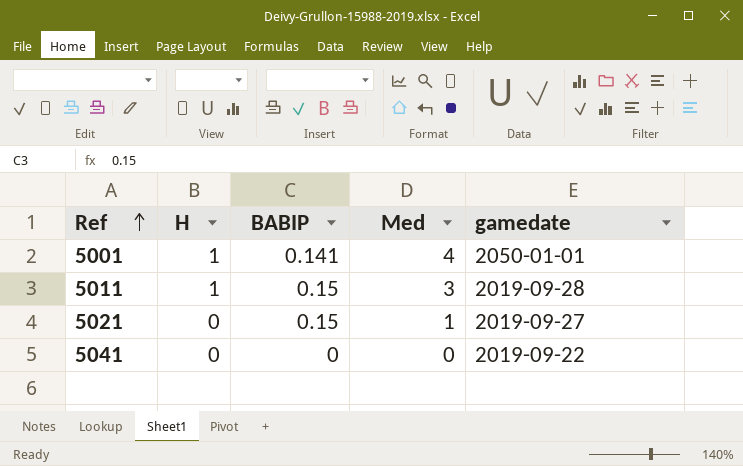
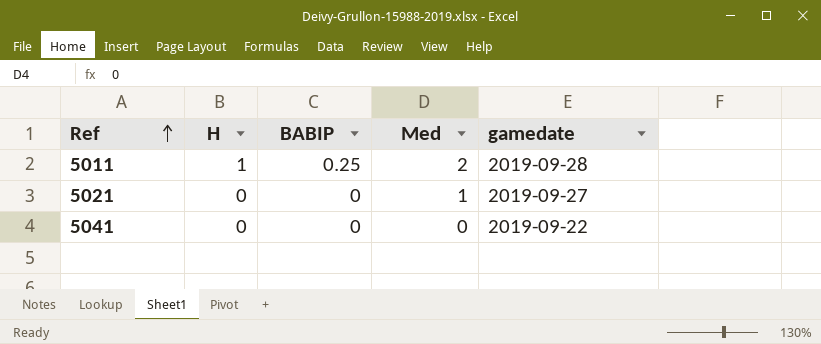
row 5001: 1 | 0.141 | 4 | 2050-01-01 -> none
5011 | BABIP: 0.15 -> 0.25
5011 | Med: 3 -> 2
5021 | BABIP: 0.15 -> 0

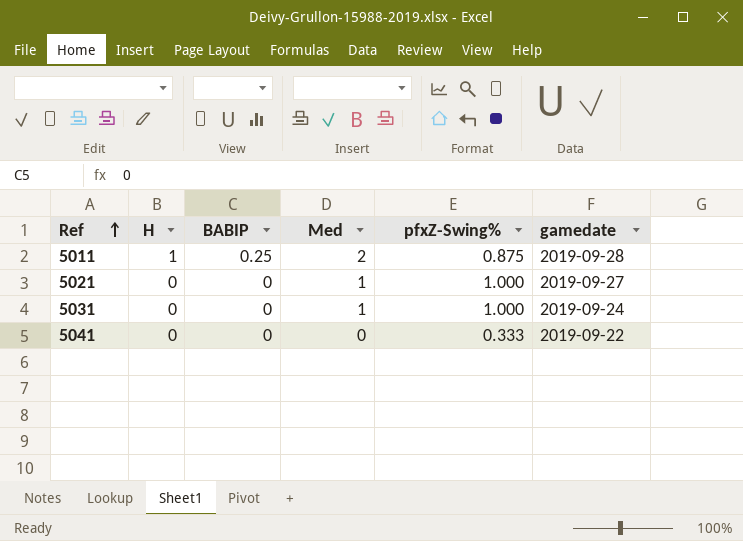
column pfxZ-Swing% | position: none -> 5
row 5031: none -> 0 | 0 | 1 | 1.000 | 2019-09-24

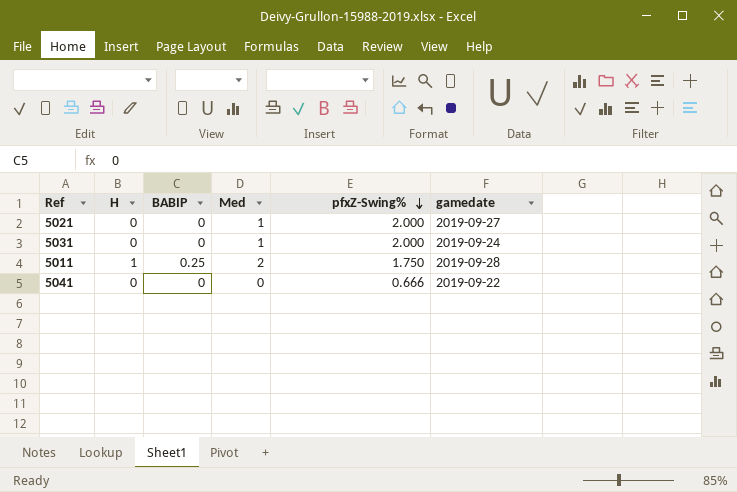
row order: Ref ascending -> pfxZ-Swing% descending
5021 | pfxZ-Swing%: 1.000 -> 2.000
5031 | pfxZ-Swing%: 1.000 -> 2.000
5011 | pfxZ-Swing%: 0.875 -> 1.750
5041 | pfxZ-Swing%: 0.333 -> 0.666

